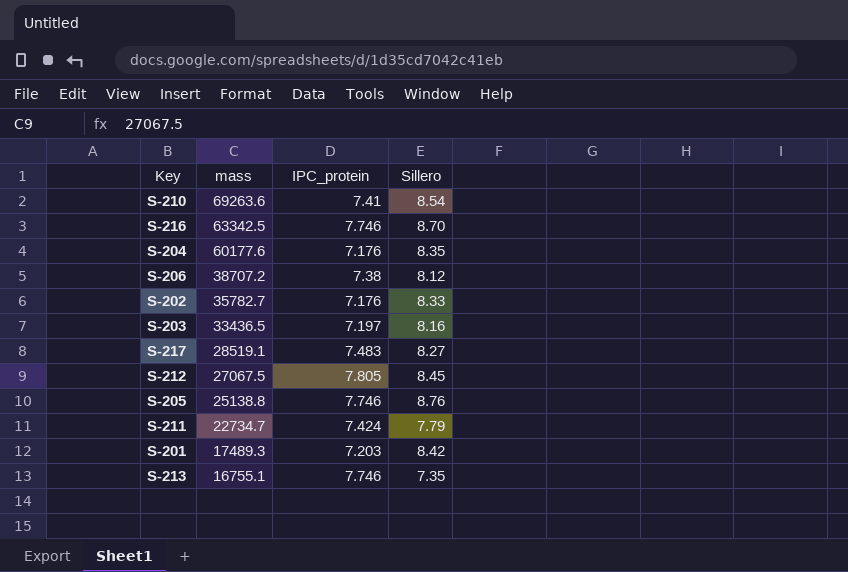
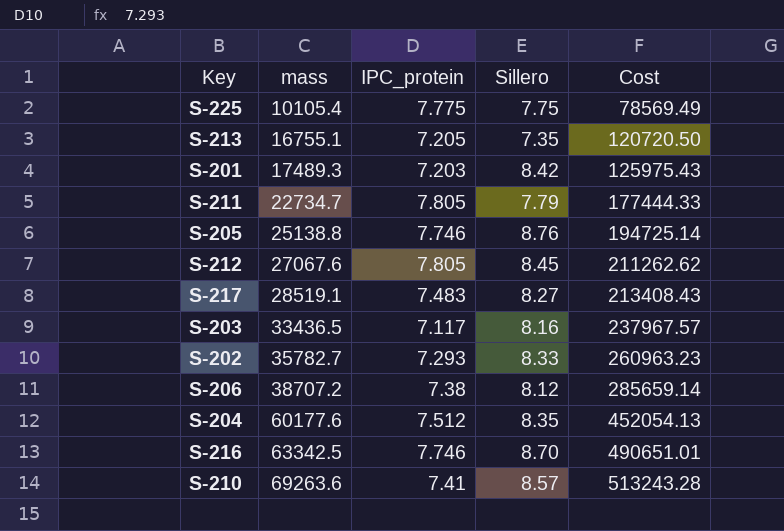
row order: mass descending -> mass ascending
column Cost | formula: none -> [mass] * [IPC_protein]
row S-225: none -> 10105.4 | 7.775 | 7.75 | 78569.49
S-213 | IPC_protein: 7.746 -> 7.205
S-211 | IPC_protein: 7.424 -> 7.805
S-212 | mass: 27067.5 -> 27067.6
S-203 | IPC_protein: 7.197 -> 7.117
S-202 | IPC_protein: 7.176 -> 7.293
S-204 | IPC_protein: 7.176 -> 7.512
S-210 | Sillero: 8.54 -> 8.57

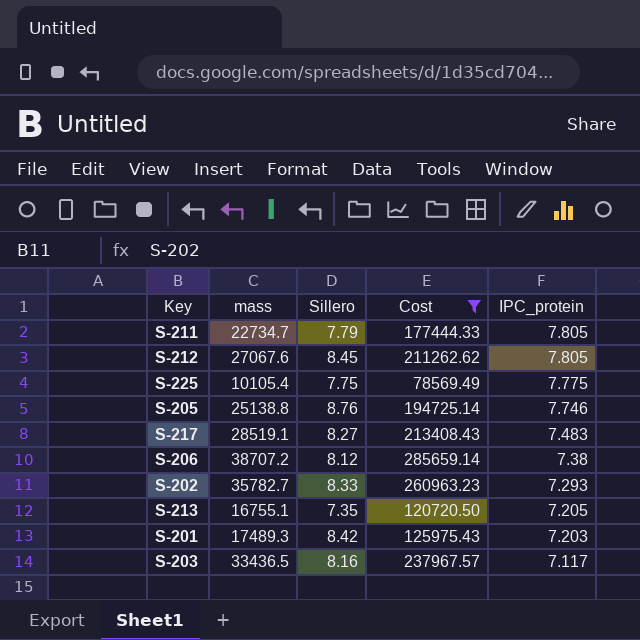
filter: none -> Cost <= 285659.14
row order: mass ascending -> IPC_protein descending
column IPC_protein | position: 3 -> 5

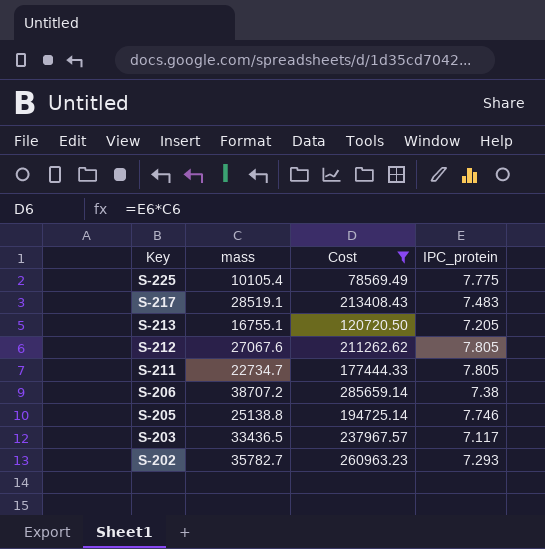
row order: IPC_protein descending -> Key descending
column Sillero | position: 3 -> none
row S-201: 17489.3 | 8.42 | 125975.43 | 7.203 -> none

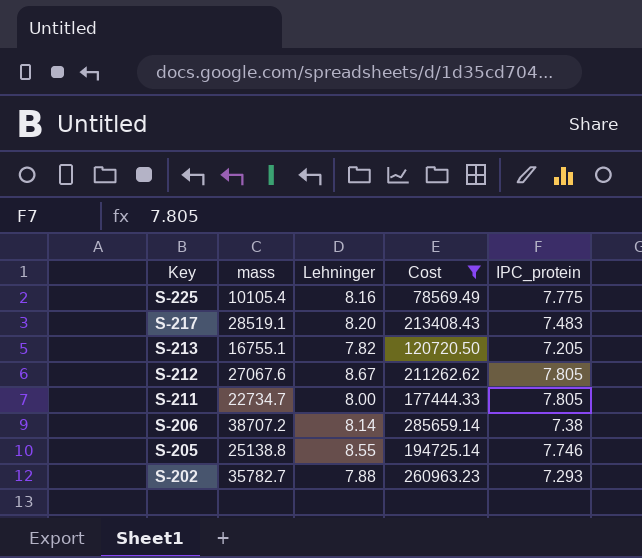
column Lehninger | position: none -> 3
row S-203: 33436.5 | 237967.57 | 7.117 -> none

